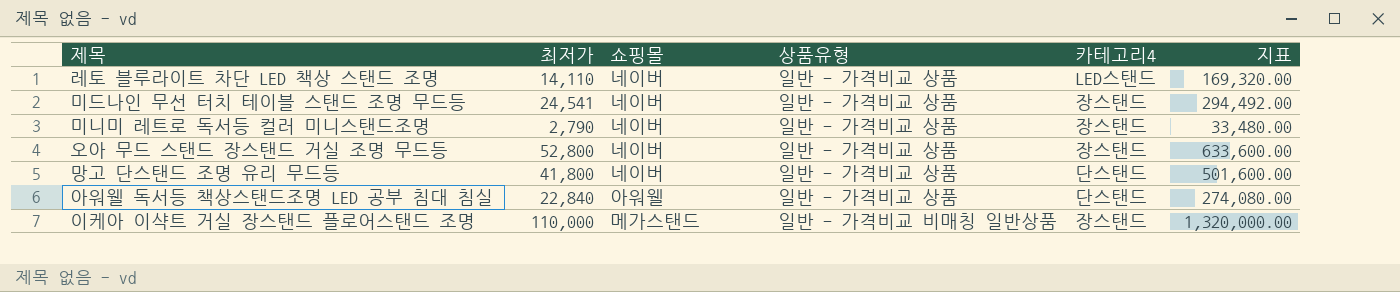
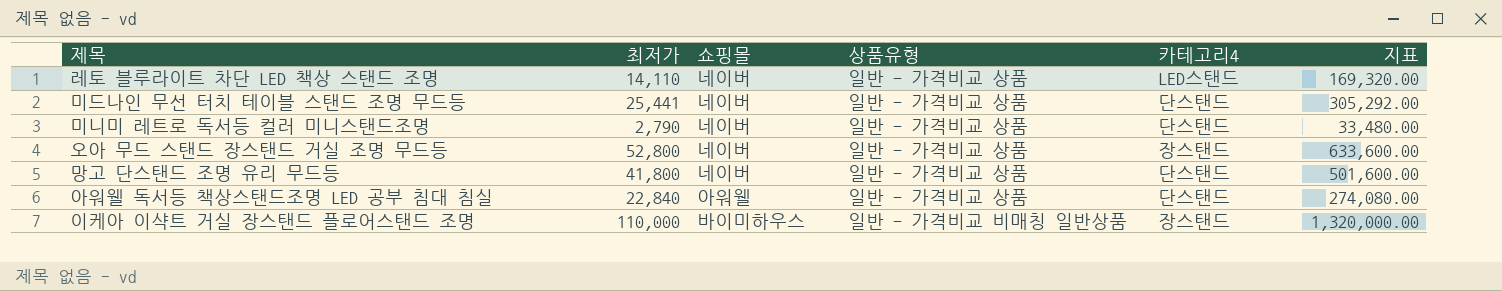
미드나인 무선 터치 테이블 스탠드 조명 무드등 | 최저가: 24,541 -> 25,441
미드나인 무선 터치 테이블 스탠드 조명 무드등 | 카테고리4: 장스탠드 -> 단스탠드
미드나인 무선 터치 테이블 스탠드 조명 무드등 | 지표: 294,492.00 -> 305,292.00
미니미 레트로 독서등 컬러 미니스탠드조명 | 카테고리4: 장스탠드 -> 단스탠드
이케아 이샥트 거실 장스탠드 플로어스탠드 조명 | 쇼핑몰: 메가스탠드 -> 바이미하우스

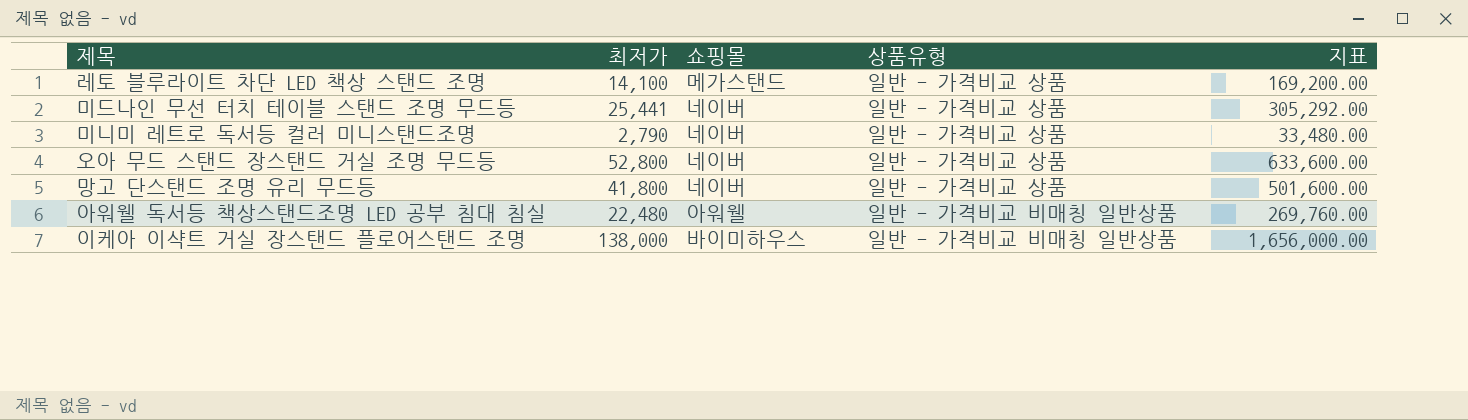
column 카테고리4 | position: 5 -> none
레토 블루라이트 차단 LED 책상 스탠드 조명 | 최저가: 14,110 -> 14,100
레토 블루라이트 차단 LED 책상 스탠드 조명 | 쇼핑몰: 네이버 -> 메가스탠드
레토 블루라이트 차단 LED 책상 스탠드 조명 | 지표: 169,320.00 -> 169,200.00
아워웰 독서등 책상스탠드조명 LED 공부 침대 침실 | 최저가: 22,840 -> 22,480
아워웰 독서등 책상스탠드조명 LED 공부 침대 침실 | 상품유형: 일반 - 가격비교 상품 -> 일반 - 가격비교 비매칭 일반상품
아워웰 독서등 책상스탠드조명 LED 공부 침대 침실 | 지표: 274,080.00 -> 269,760.00
이케아 이샥트 거실 장스탠드 플로어스탠드 조명 | 최저가: 110,000 -> 138,000
이케아 이샥트 거실 장스탠드 플로어스탠드 조명 | 지표: 1,320,000.00 -> 1,656,000.00

